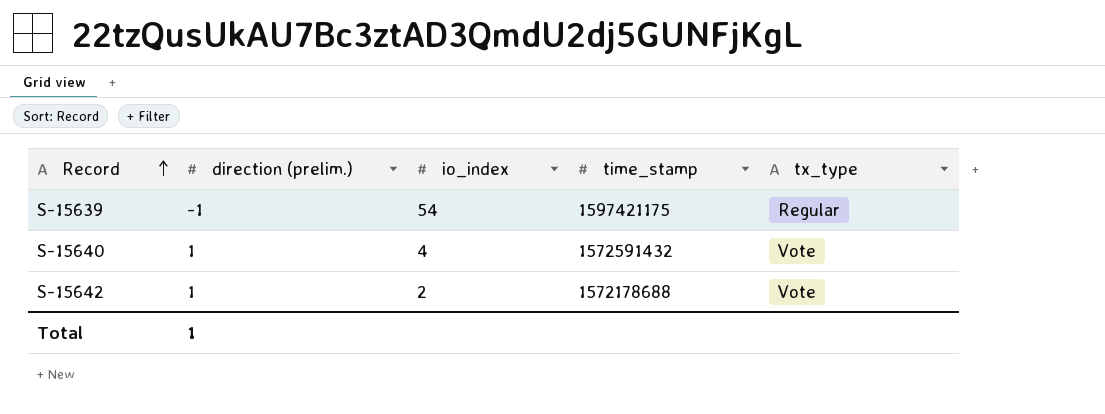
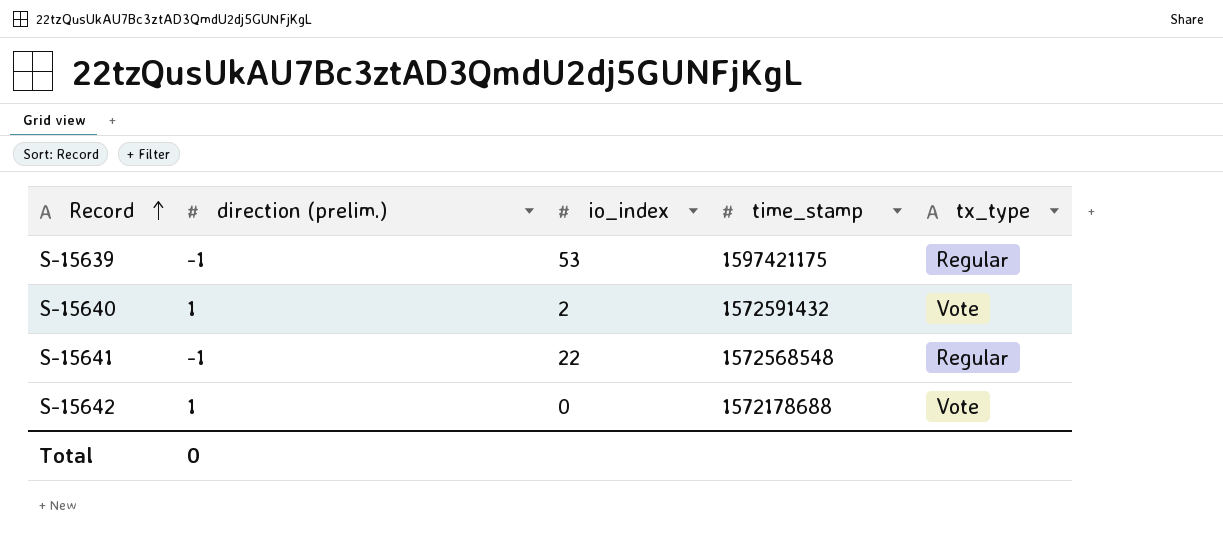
S-15639 | io_index: 54 -> 53
S-15640 | io_index: 4 -> 2
row S-15641: none -> -1 | 22 | 1572568548 | Regular
S-15642 | io_index: 2 -> 0
Total | direction (prelim.): 1 -> 0

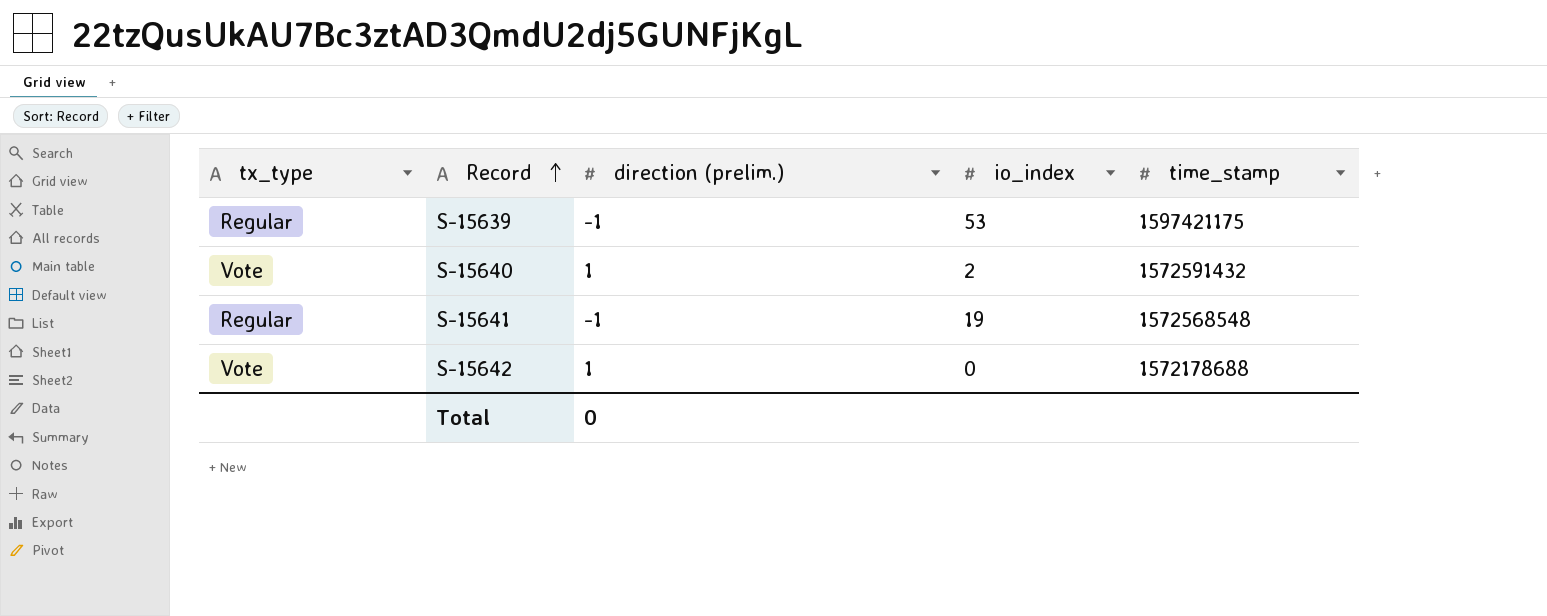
column tx_type | position: 5 -> 1
S-15641 | io_index: 22 -> 19

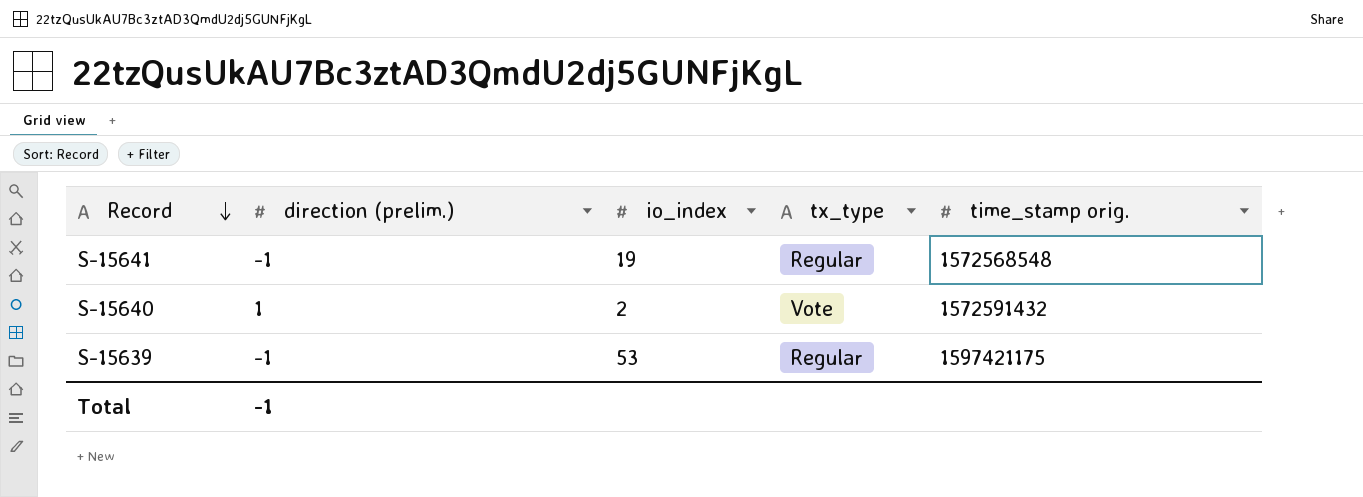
row order: Record ascending -> Record descending
column tx_type | position: 1 -> 4
column name: time_stamp -> time_stamp orig.
row S-15642: Vote | 1 | 0 | 1572178688 -> none
Total | direction (prelim.): 0 -> -1

